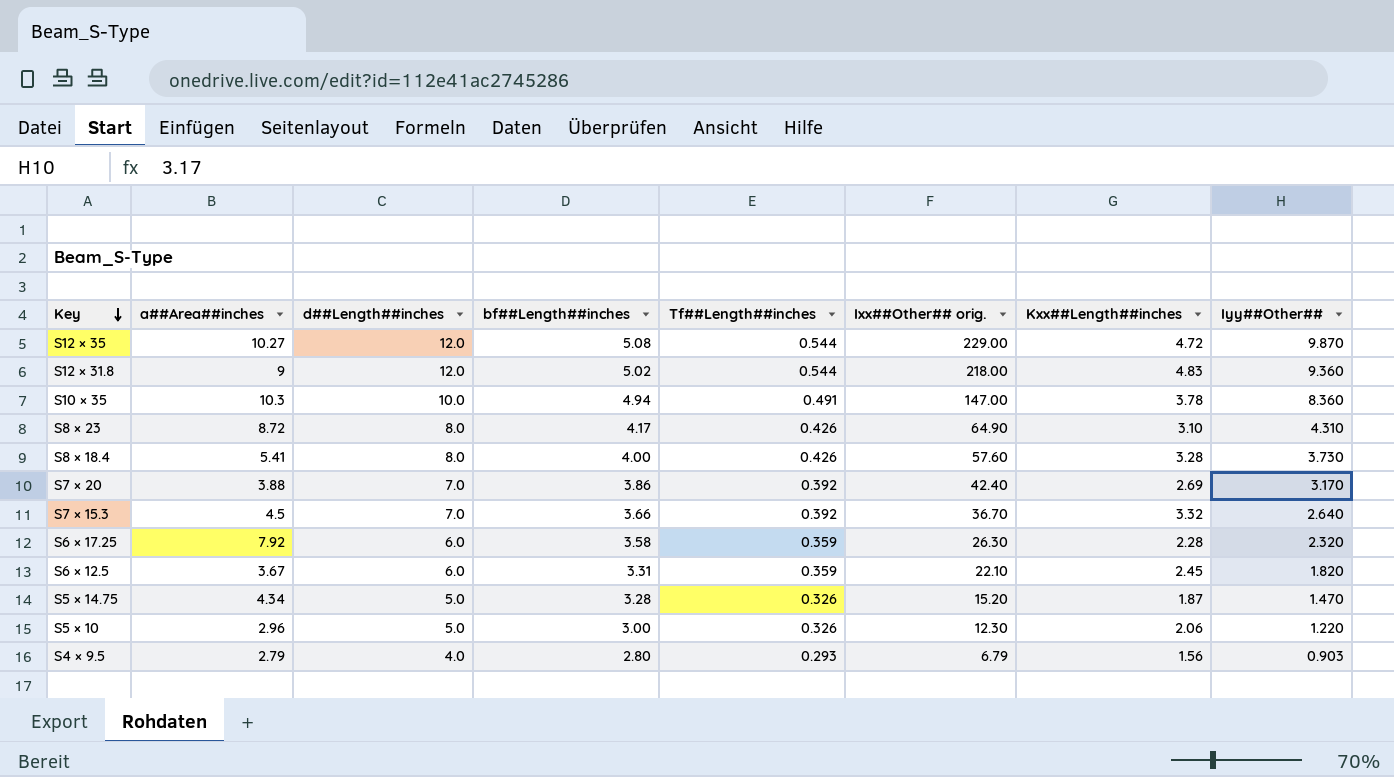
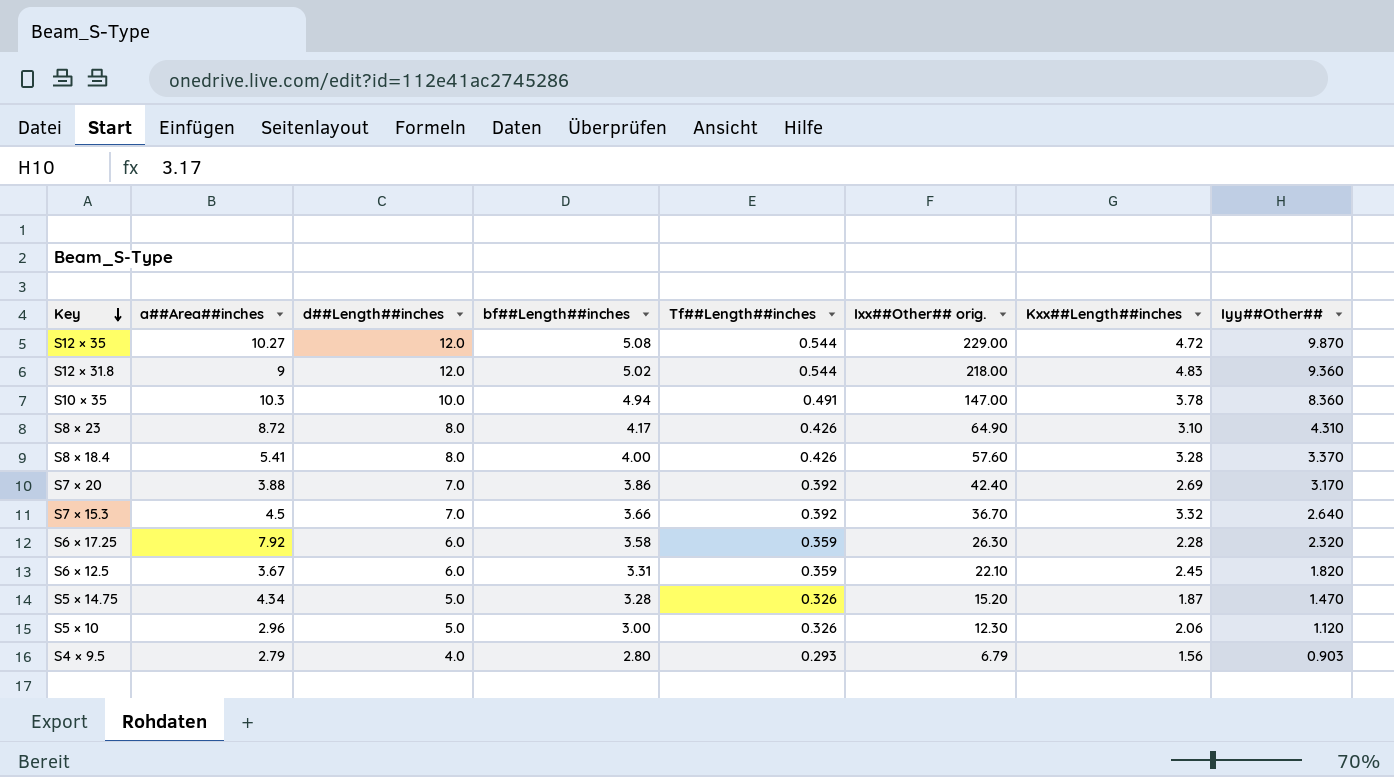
S8 × 18.4 | Iyy##Other##: 3.730 -> 3.370
S5 × 10 | Iyy##Other##: 1.220 -> 1.120

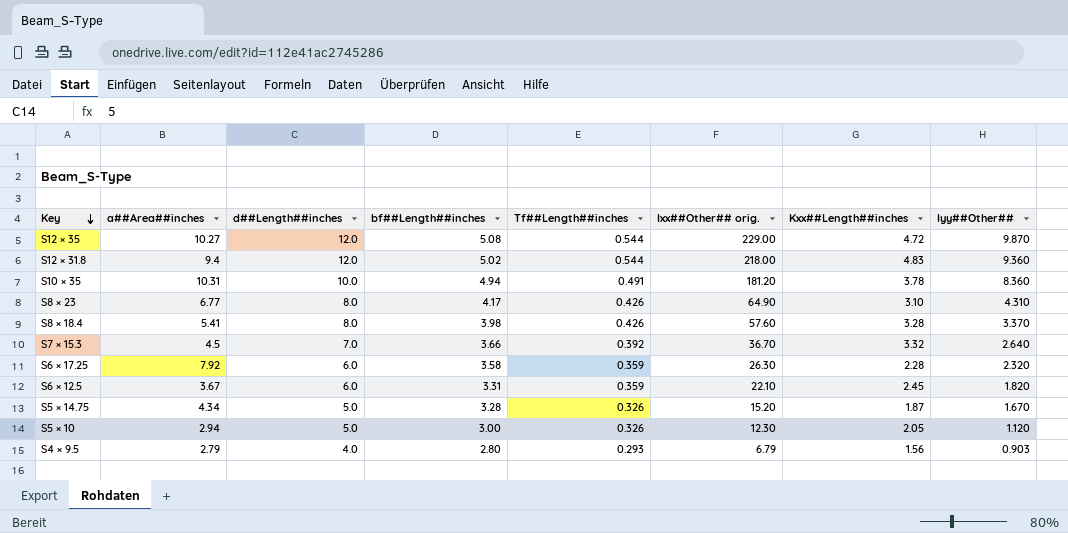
row S7 × 20: 3.88 | 7.0 | 3.86 | 0.392 | 42.40 | 2.69 | 3.170 -> none
S12 × 31.8 | a##Area##inches: 9 -> 9.4
S10 × 35 | a##Area##inches: 10.3 -> 10.31
S10 × 35 | Ixx##Other## orig.: 147.00 -> 181.20
S8 × 23 | a##Area##inches: 8.72 -> 6.77
S8 × 18.4 | bf##Length##inches: 4.00 -> 3.98
S5 × 14.75 | Iyy##Other##: 1.470 -> 1.670
S5 × 10 | a##Area##inches: 2.96 -> 2.94
S5 × 10 | Kxx##Length##inches: 2.06 -> 2.05

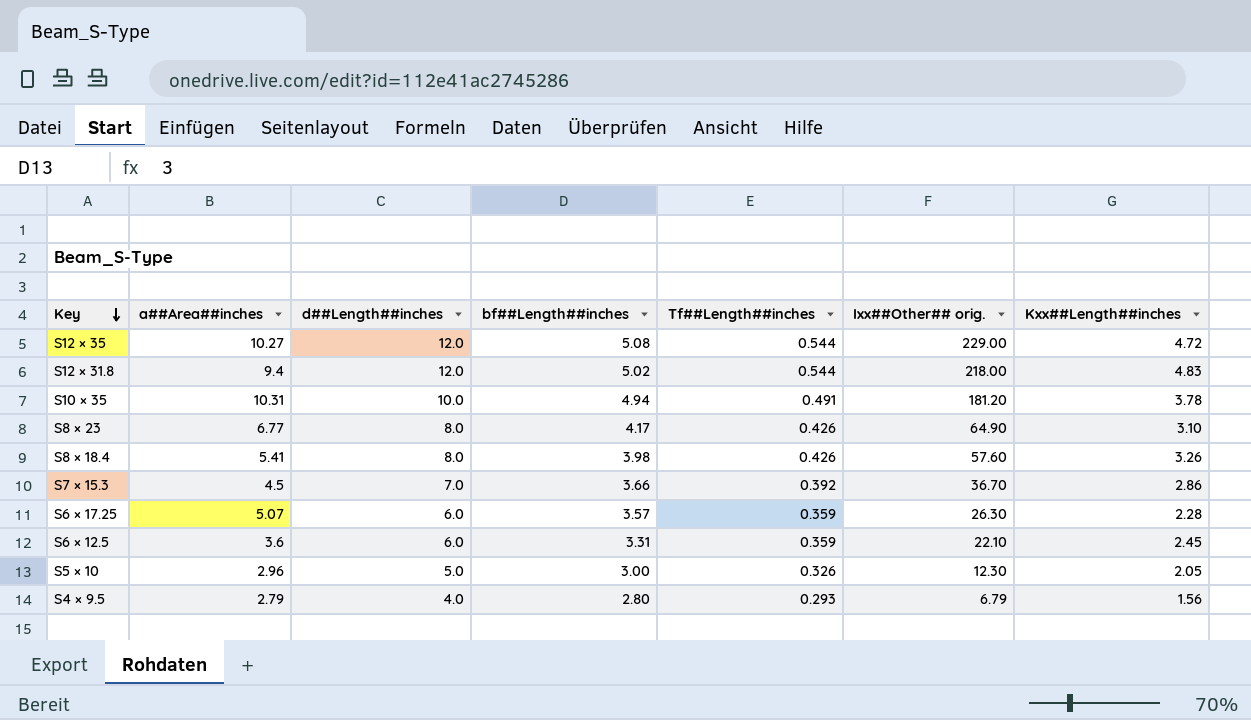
column Iyy##Other## | position: 8 -> none
row S5 × 14.75: 4.34 | 5.0 | 3.28 | 0.326 | 15.20 | 1.87 | 1.670 -> none
S8 × 18.4 | Kxx##Length##inches: 3.28 -> 3.26
S7 × 15.3 | Kxx##Length##inches: 3.32 -> 2.86
S6 × 17.25 | a##Area##inches: 7.92 -> 5.07
S6 × 17.25 | bf##Length##inches: 3.58 -> 3.57
S6 × 12.5 | a##Area##inches: 3.67 -> 3.6
S5 × 10 | a##Area##inches: 2.94 -> 2.96

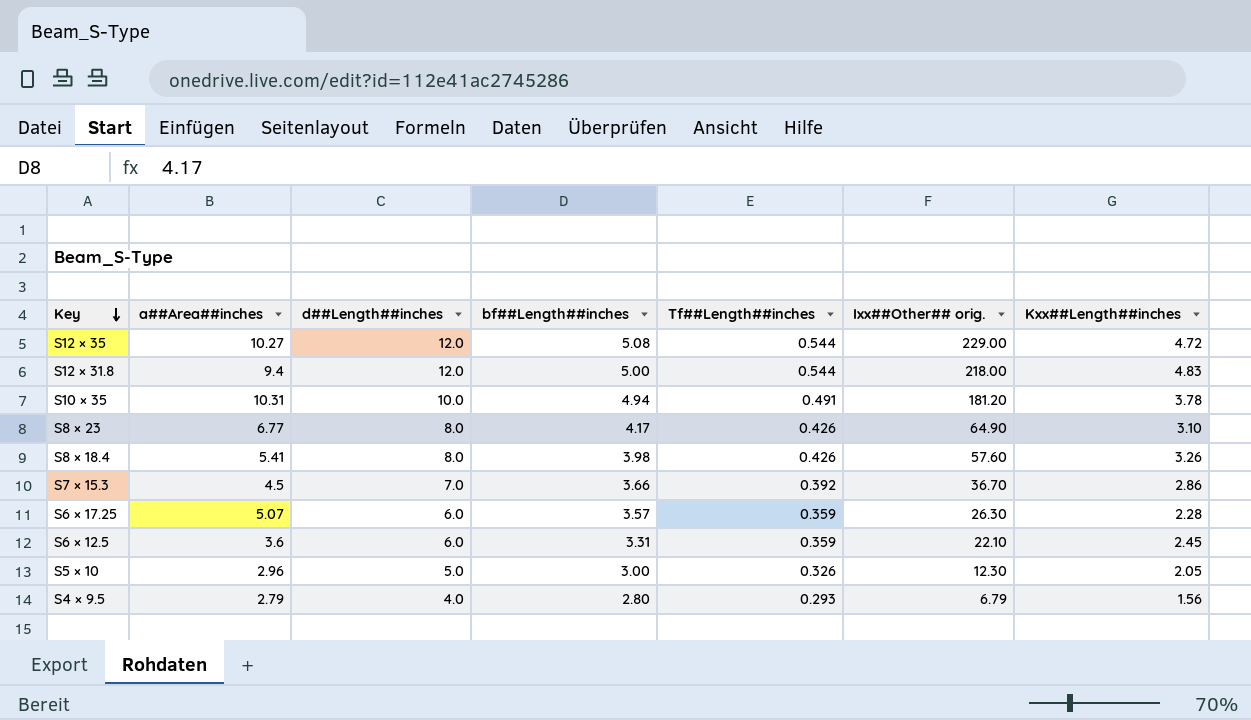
S12 × 31.8 | bf##Length##inches: 5.02 -> 5.00

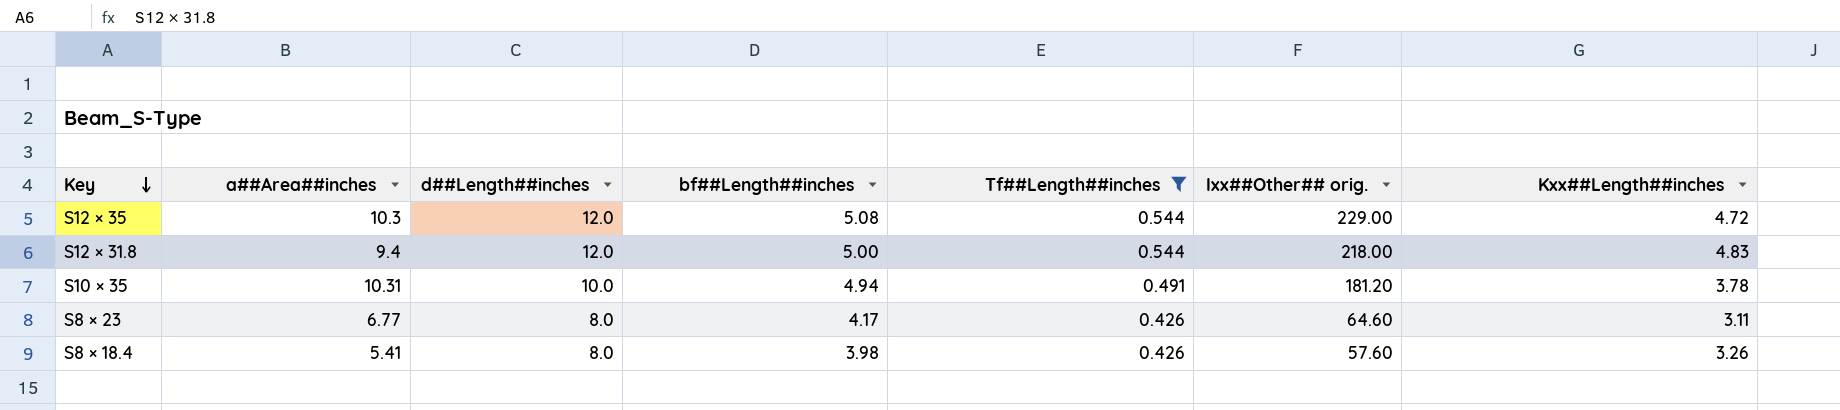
filter: none -> Tf##Length##inches >= 0.426
S12 × 35 | a##Area##inches: 10.27 -> 10.3
S8 × 23 | Ixx##Other## orig.: 64.90 -> 64.60
S8 × 23 | Kxx##Length##inches: 3.10 -> 3.11

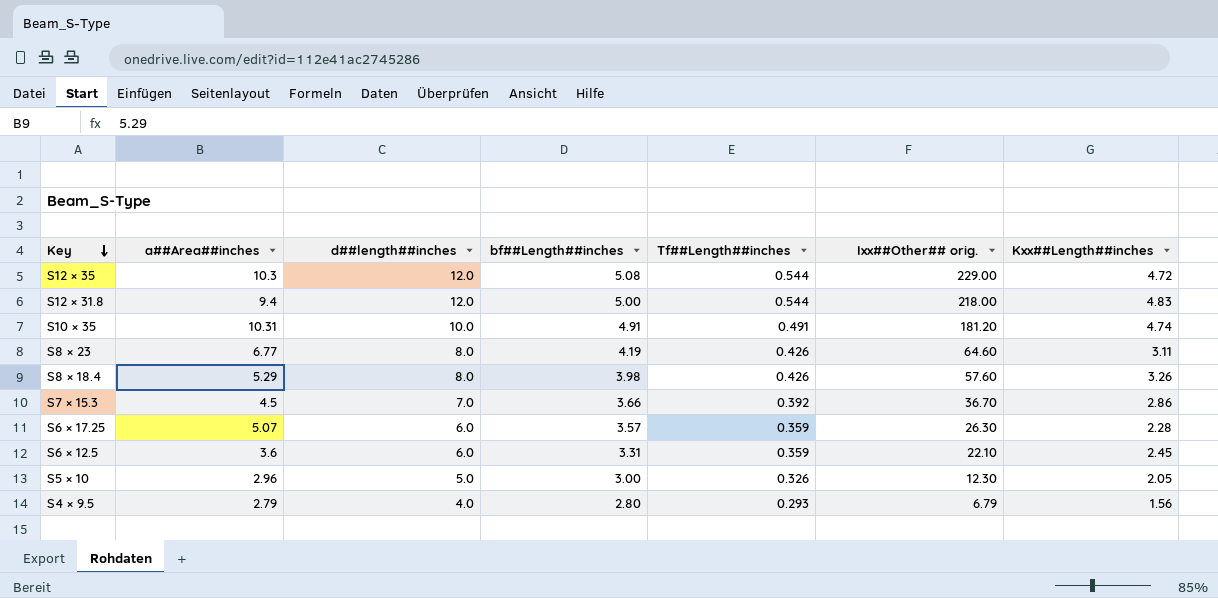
filter: Tf##Length##inches >= 0.426 -> none
column name: d##Length##inches -> d##length##inches
S10 × 35 | bf##Length##inches: 4.94 -> 4.91
S10 × 35 | Kxx##Length##inches: 3.78 -> 4.74
S8 × 23 | bf##Length##inches: 4.17 -> 4.19
S8 × 18.4 | a##Area##inches: 5.41 -> 5.29

